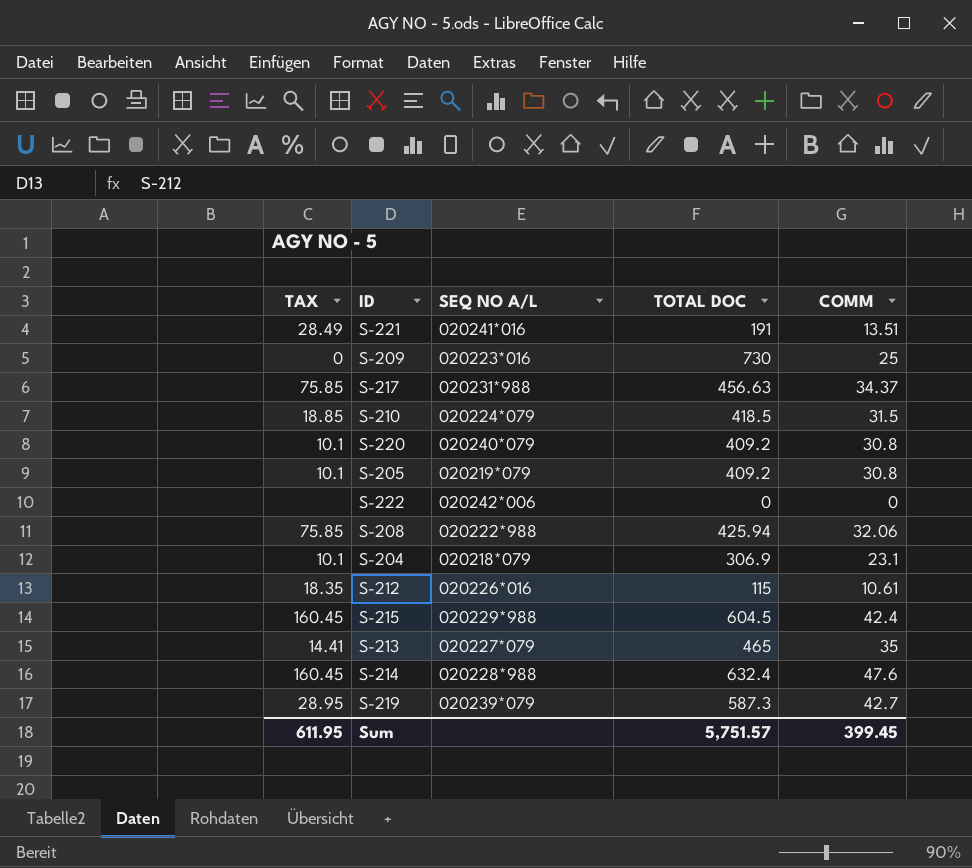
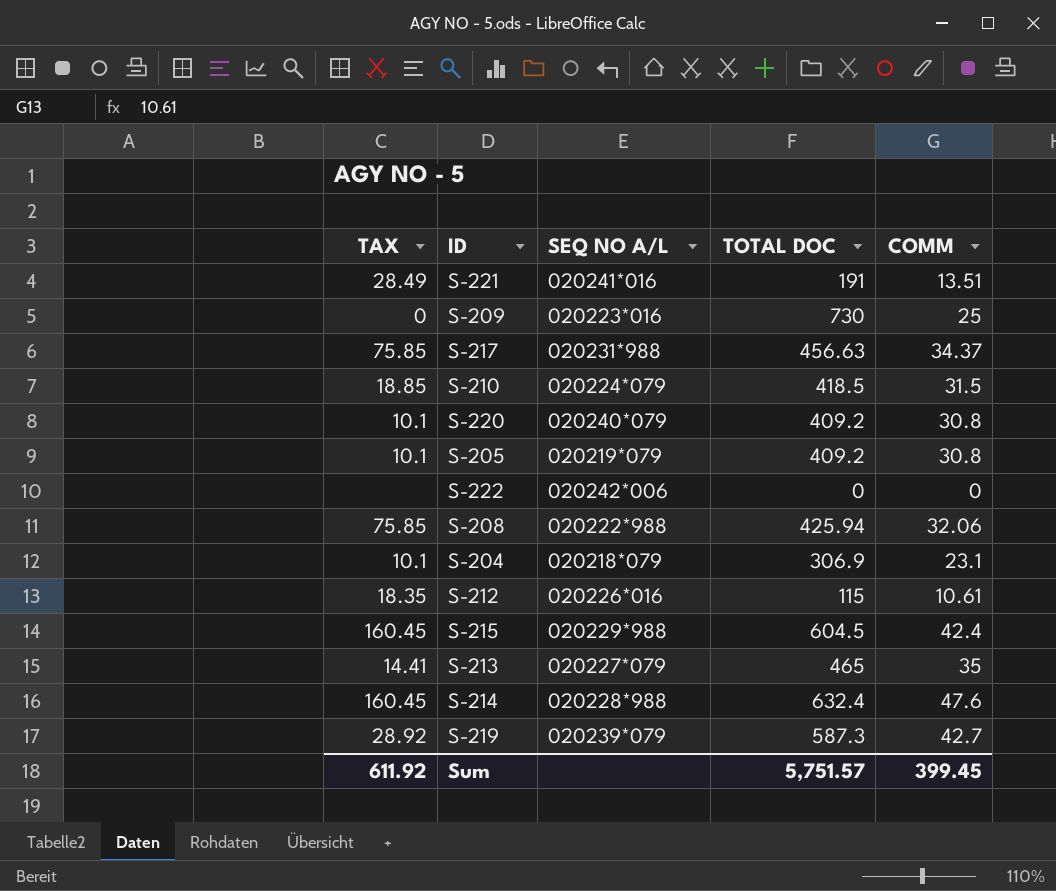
S-219 | TAX: 28.95 -> 28.92
Sum | TAX: 611.95 -> 611.92

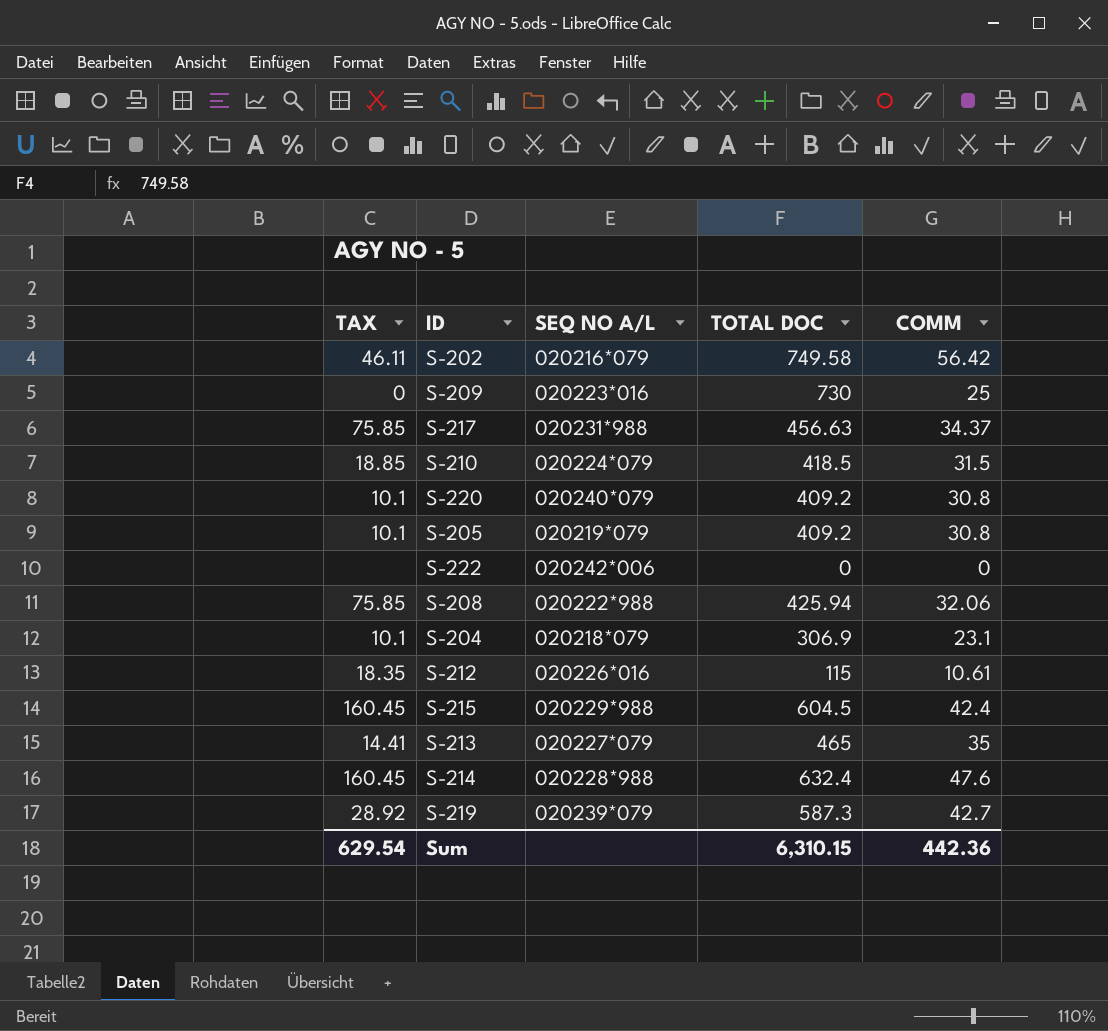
row S-221: 28.49 | 020241*016 | 191 | 13.51 -> none
row S-202: none -> 46.11 | 020216*079 | 749.58 | 56.42
Sum | TAX: 611.92 -> 629.54
Sum | TOTAL DOC: 5,751.57 -> 6,310.15
Sum | COMM: 399.45 -> 442.36

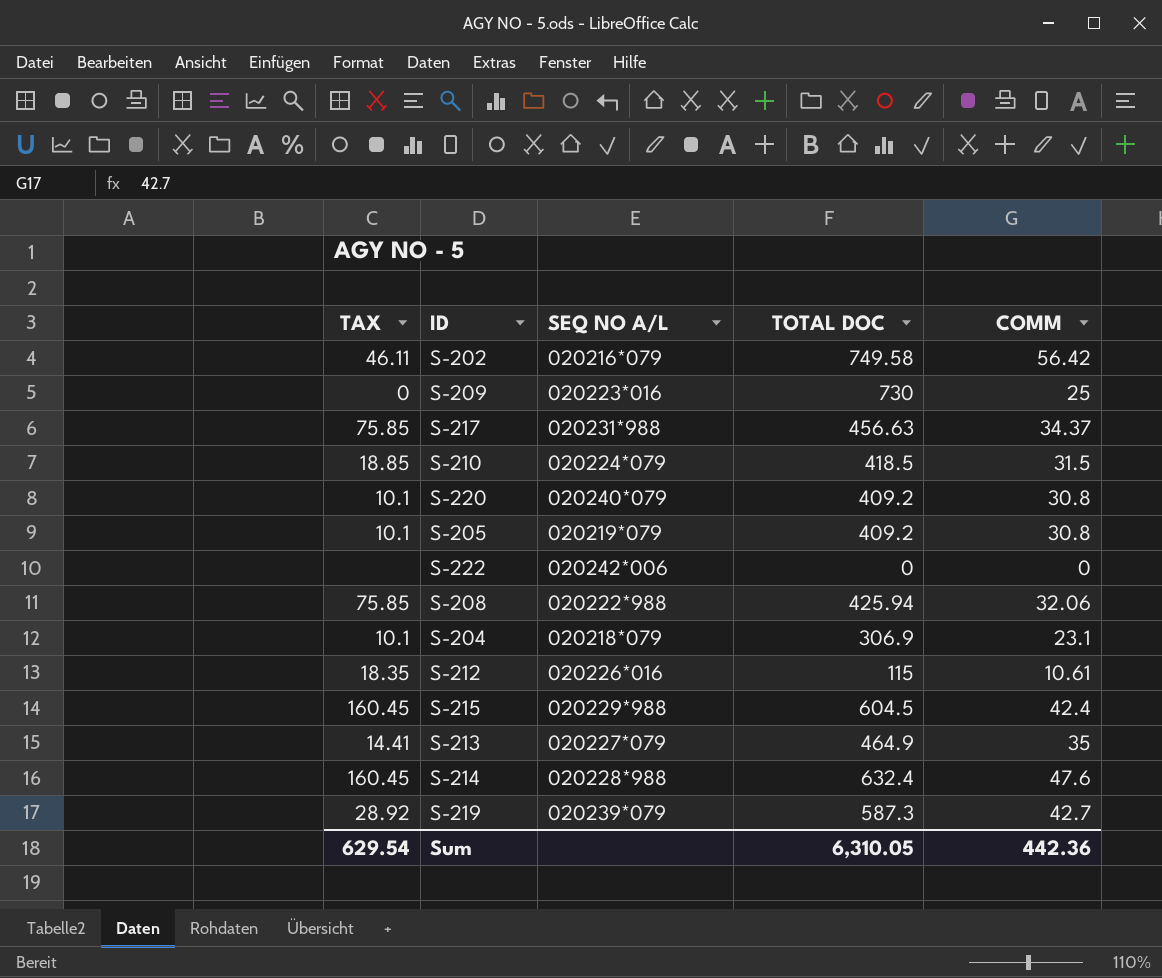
S-213 | TOTAL DOC: 465 -> 464.9
Sum | TOTAL DOC: 6,310.15 -> 6,310.05

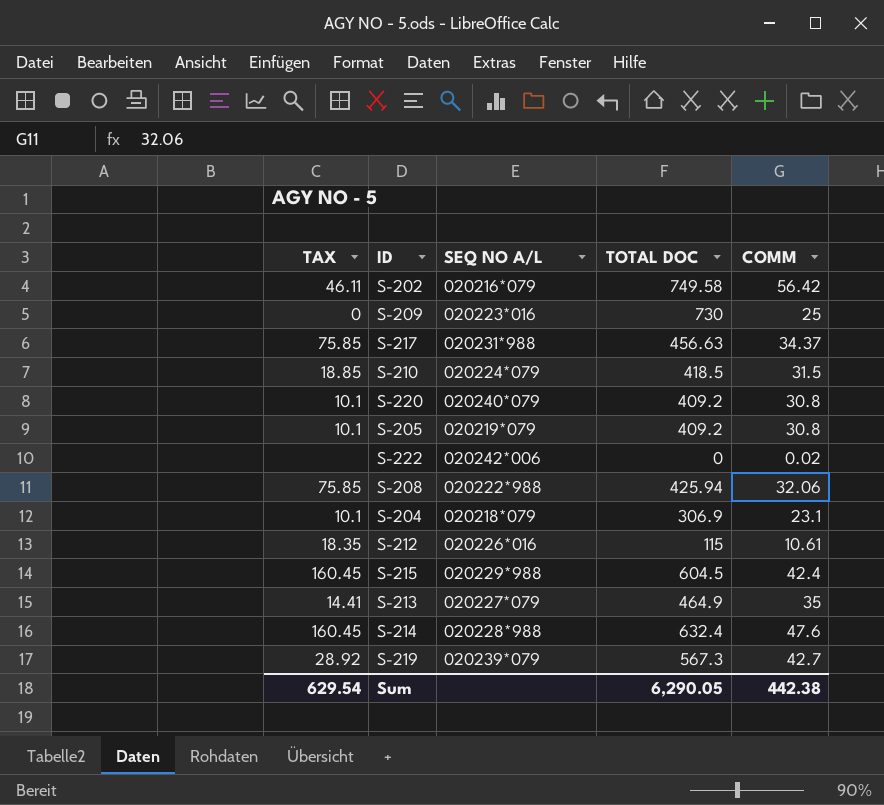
S-222 | COMM: 0 -> 0.02
S-219 | TOTAL DOC: 587.3 -> 567.3
Sum | TOTAL DOC: 6,310.05 -> 6,290.05
Sum | COMM: 442.36 -> 442.38

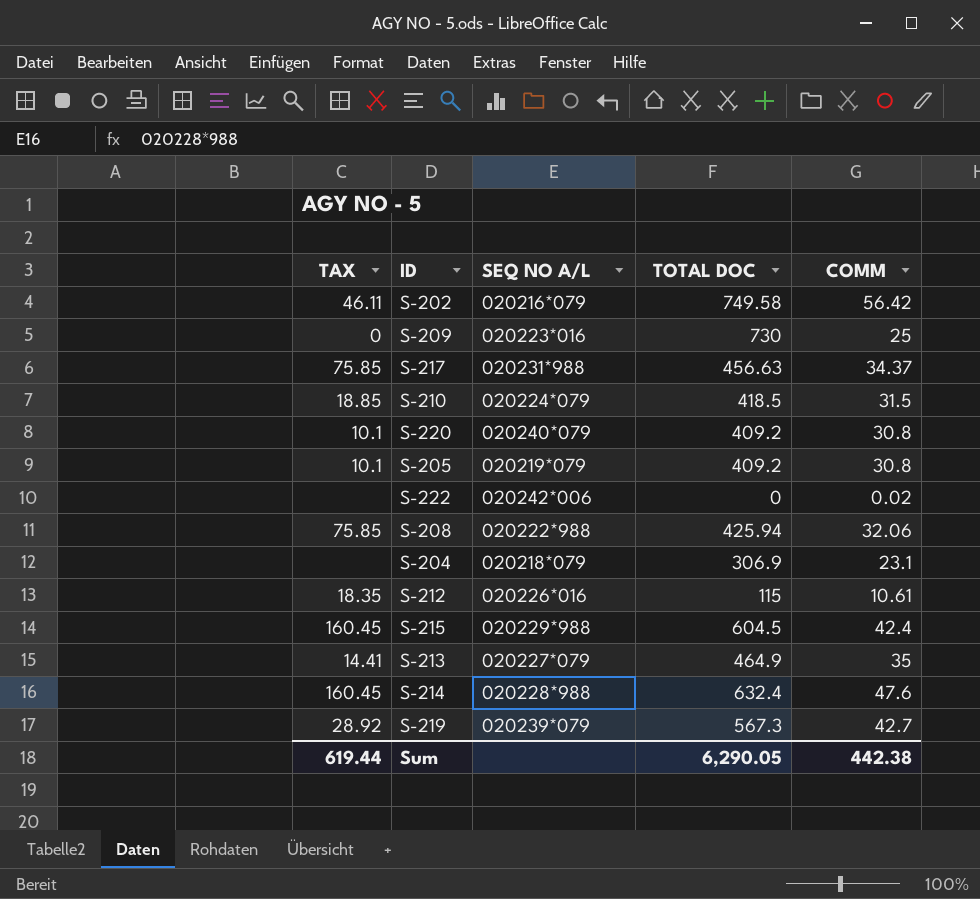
S-204 | TAX: 10.1 -> none
Sum | TAX: 629.54 -> 619.44

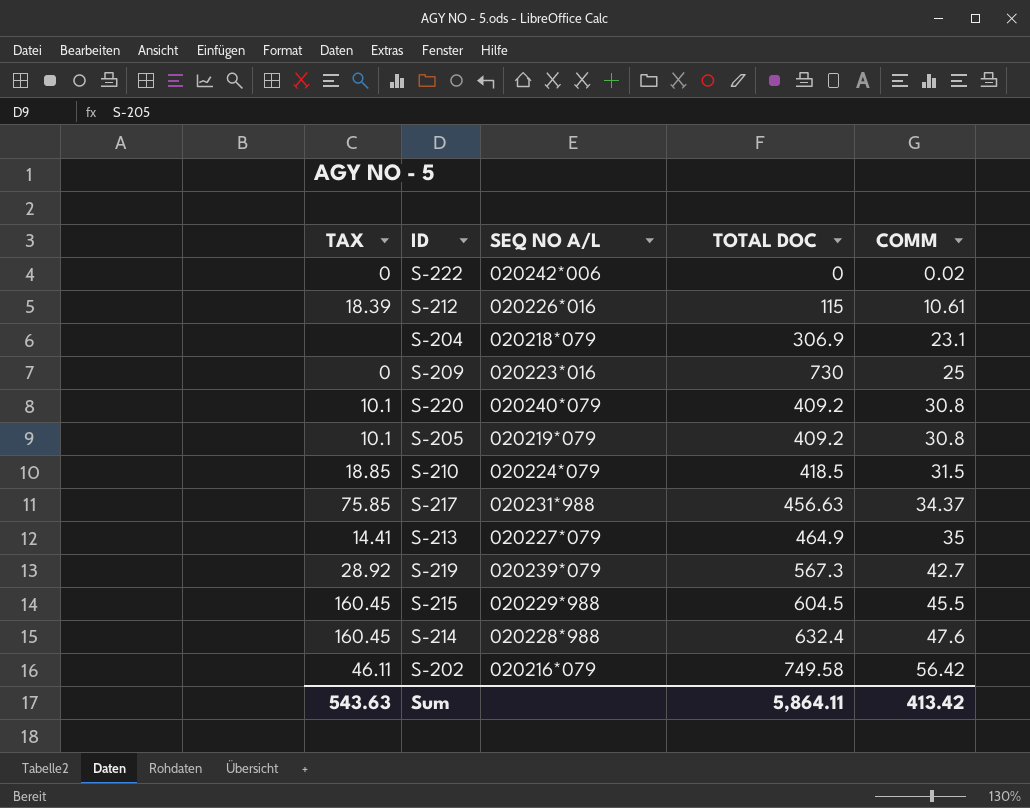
row order: none -> COMM ascending
row S-208: 75.85 | 020222*988 | 425.94 | 32.06 -> none
S-222 | TAX: none -> 0
S-212 | TAX: 18.35 -> 18.39
S-215 | COMM: 42.4 -> 45.5
Sum | TAX: 619.44 -> 543.63
Sum | TOTAL DOC: 6,290.05 -> 5,864.11
Sum | COMM: 442.38 -> 413.42

